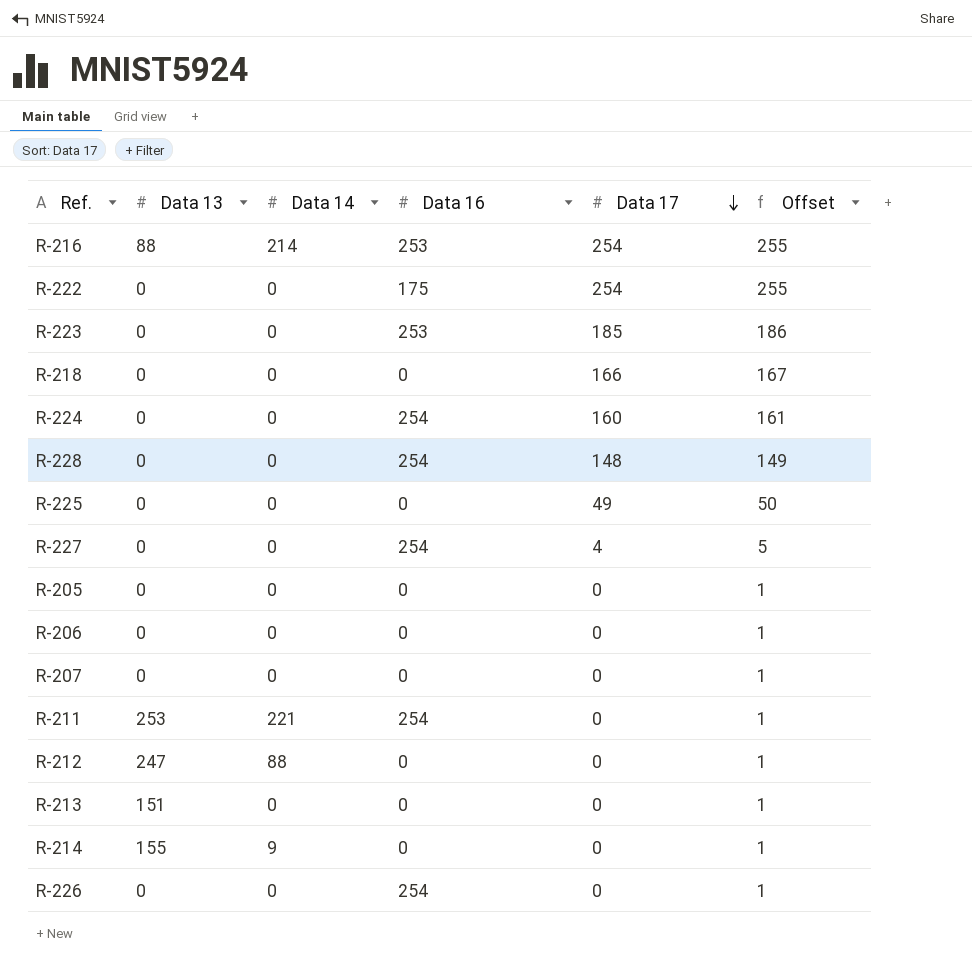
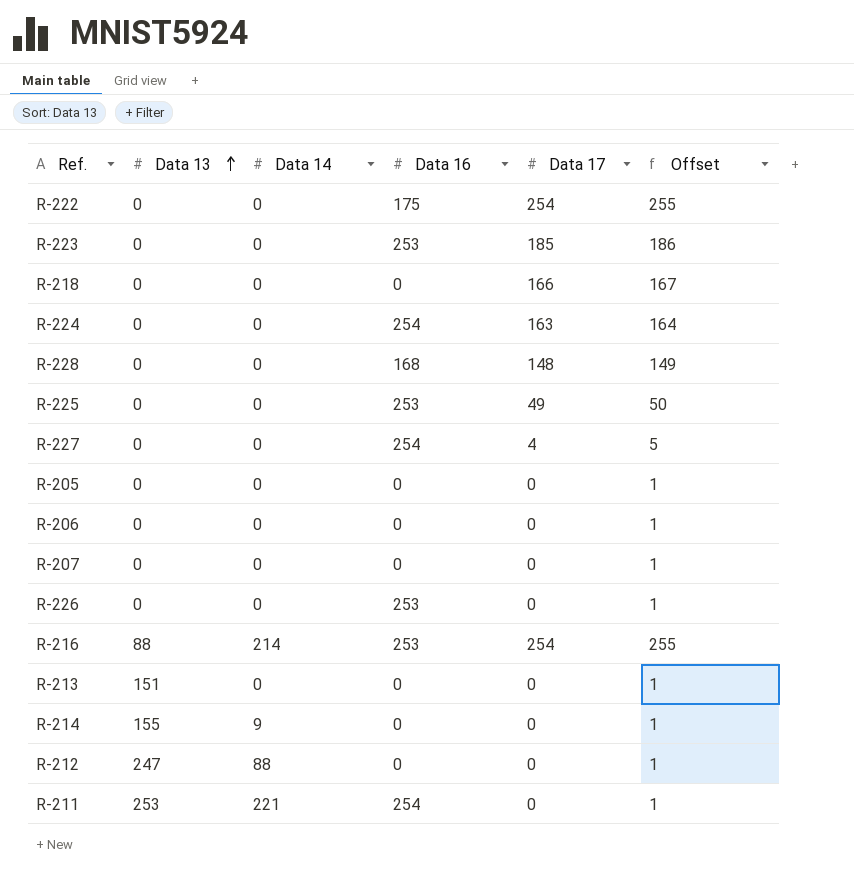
row order: Data 17 descending -> Data 13 ascending
R-224 | Data 17: 160 -> 163
R-224 | Offset: 161 -> 164
R-228 | Data 16: 254 -> 168
R-225 | Data 16: 0 -> 253
R-226 | Data 16: 254 -> 253

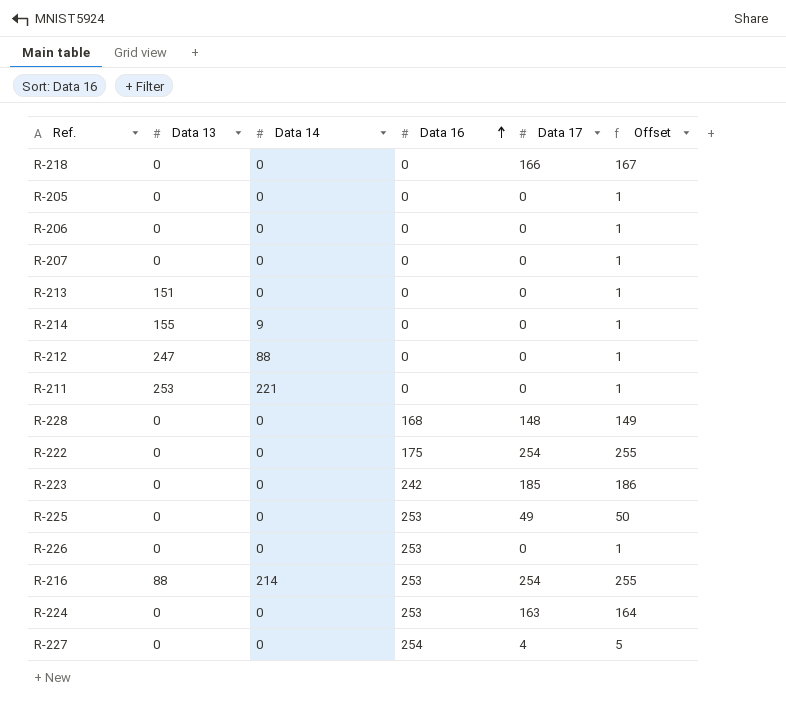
row order: Data 13 ascending -> Data 16 ascending
R-211 | Data 16: 254 -> 0
R-223 | Data 16: 253 -> 242
R-224 | Data 16: 254 -> 253

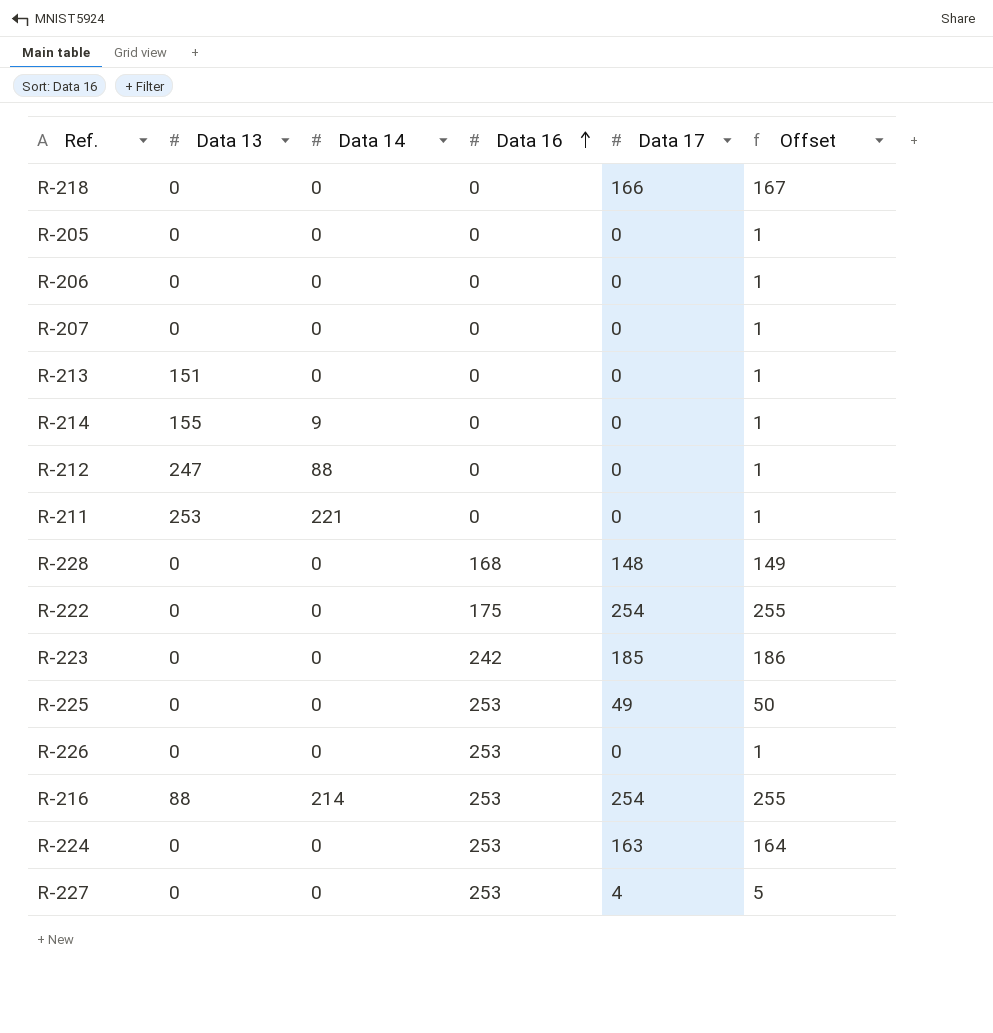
R-227 | Data 16: 254 -> 253

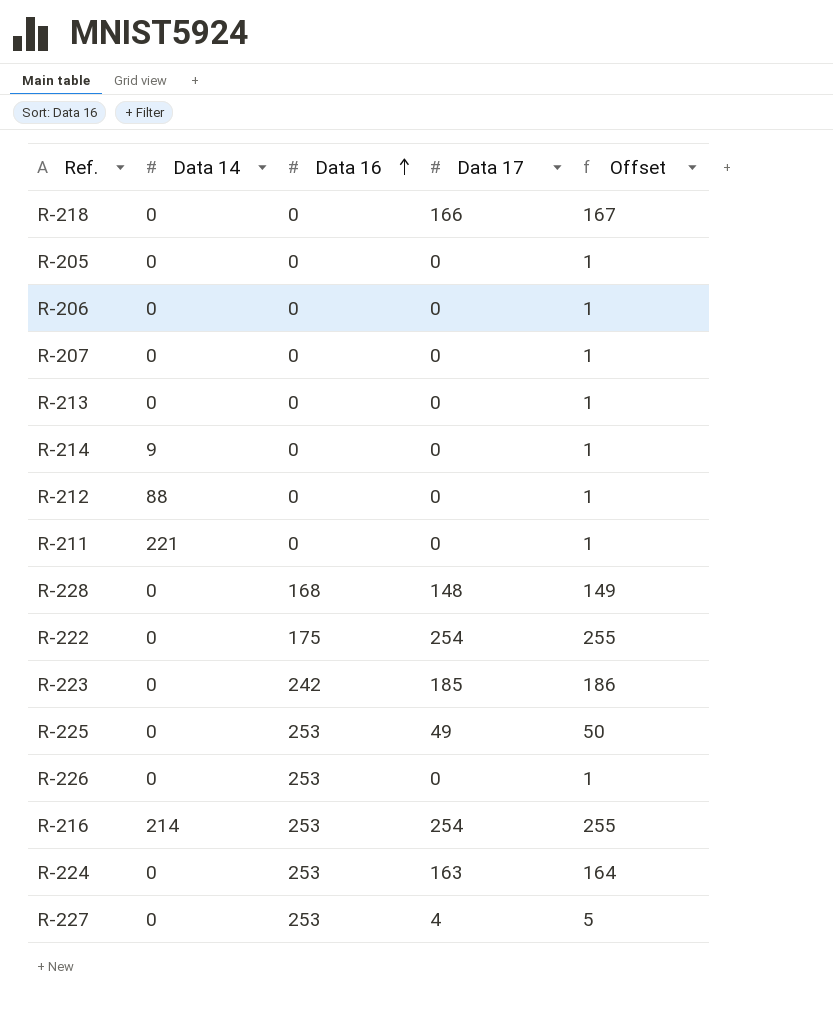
column Data 13 | position: 2 -> none

